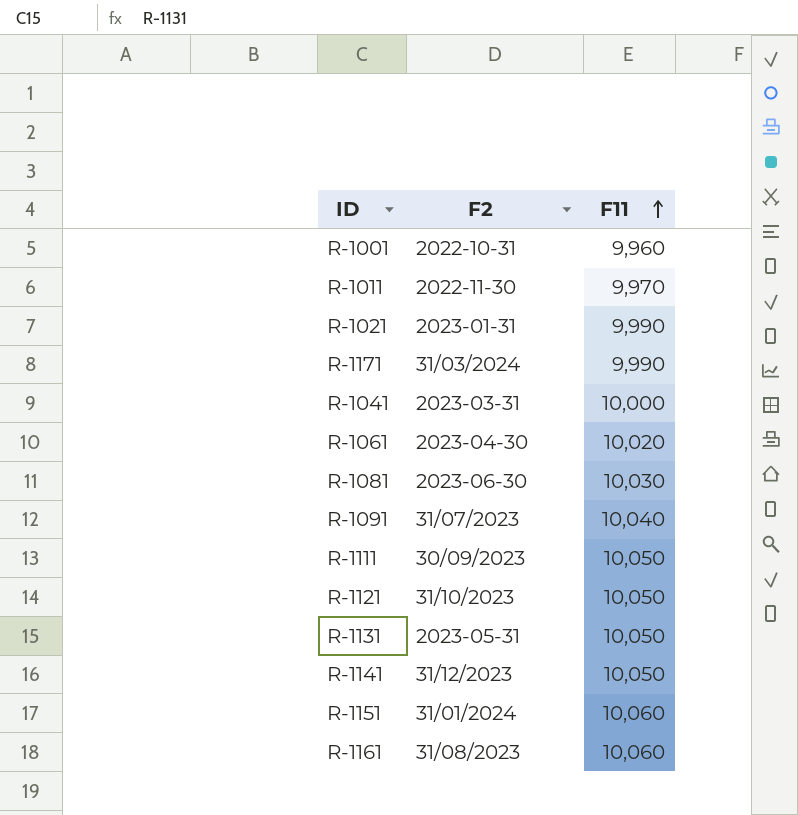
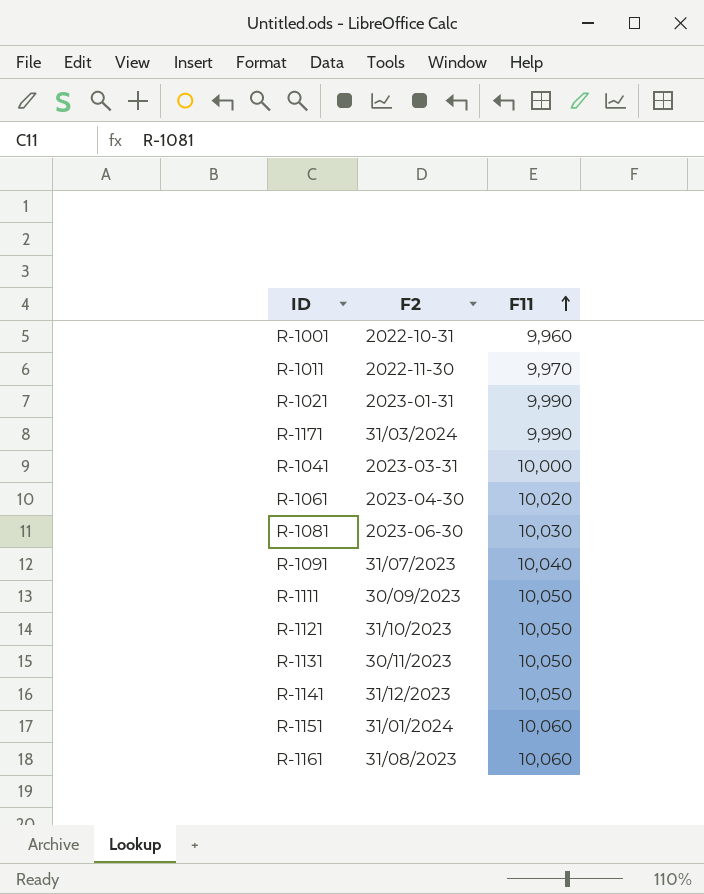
R-1131 | F2: 2023-05-31 -> 30/11/2023

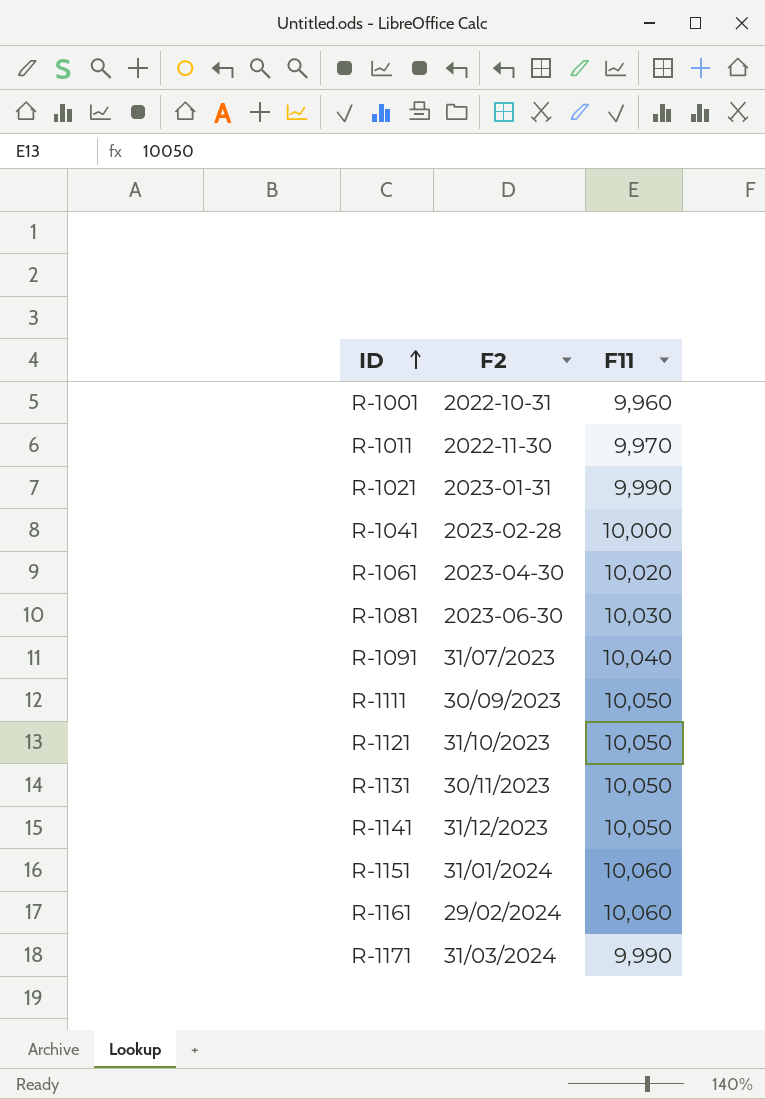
row order: F11 ascending -> ID ascending
R-1041 | F2: 2023-03-31 -> 2023-02-28
R-1161 | F2: 31/08/2023 -> 29/02/2024

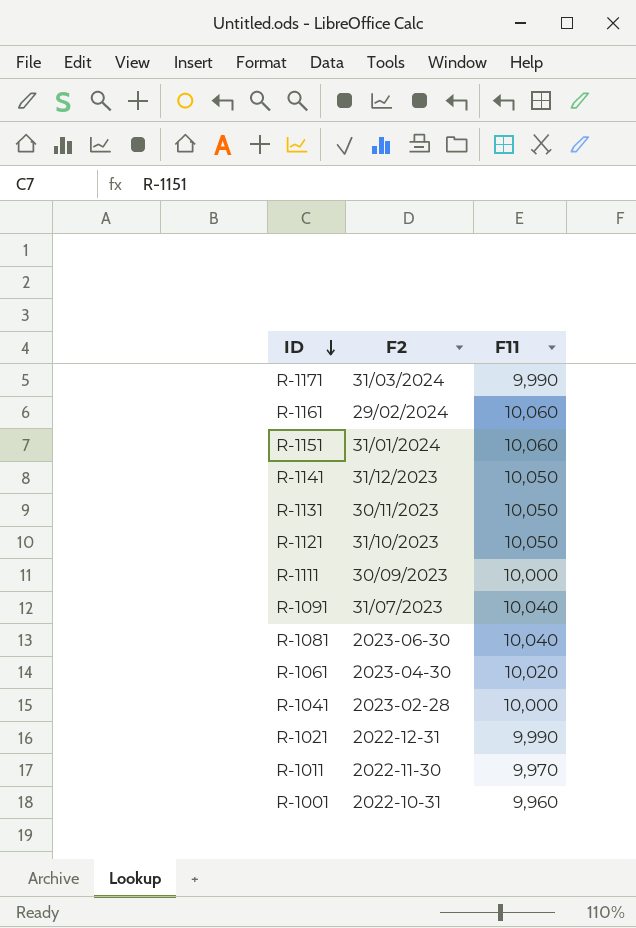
row order: ID ascending -> ID descending
R-1111 | F11: 10,050 -> 10,000
R-1081 | F11: 10,030 -> 10,040
R-1021 | F2: 2023-01-31 -> 2022-12-31

